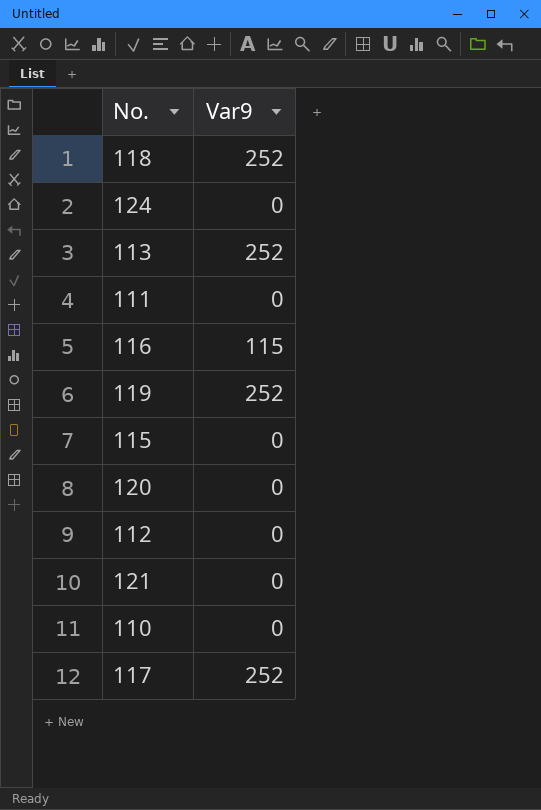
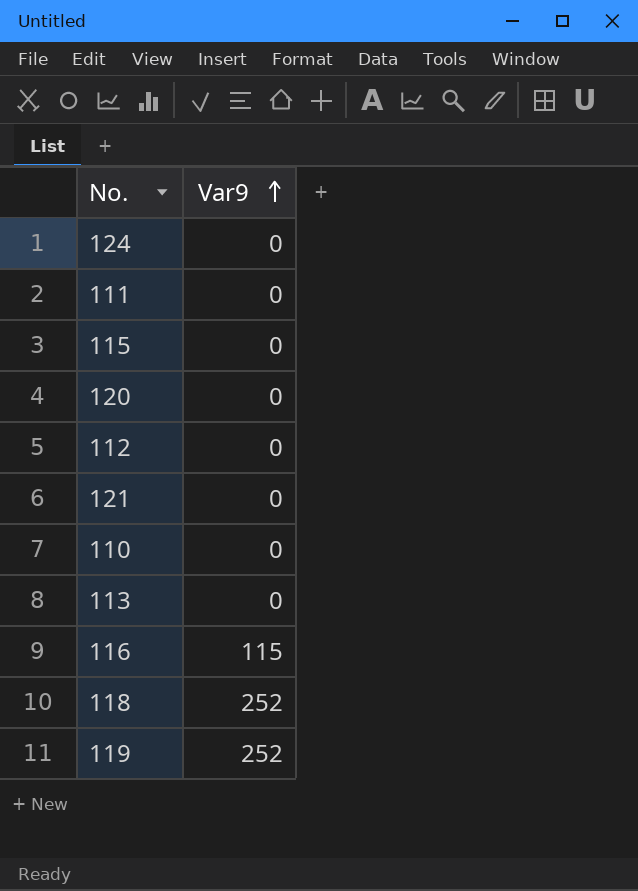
row order: none -> Var9 ascending
row 117: 252 -> none
113 | Var9: 252 -> 0

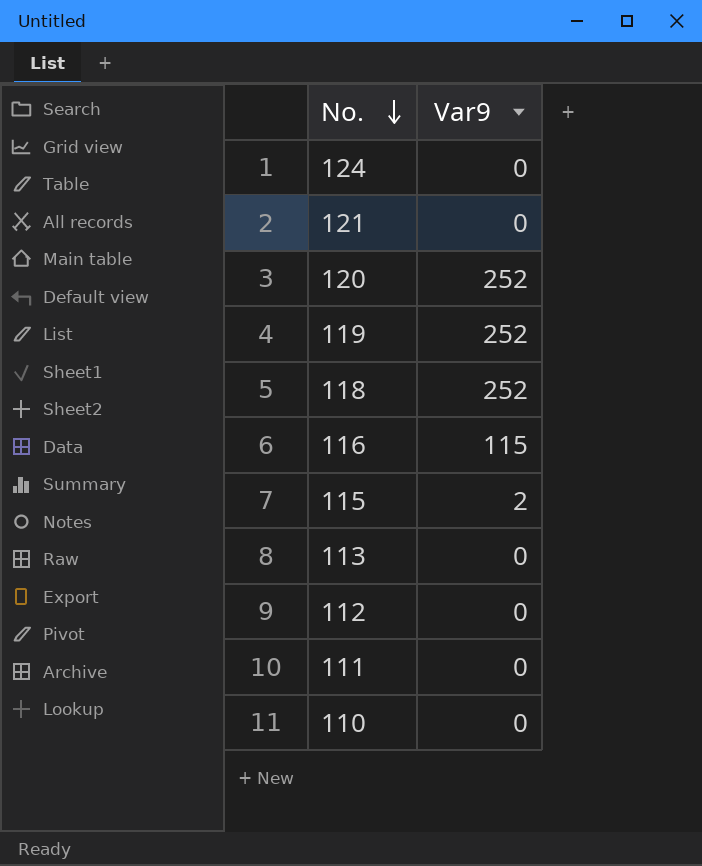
row order: Var9 ascending -> No. descending
120 | Var9: 0 -> 252
115 | Var9: 0 -> 2

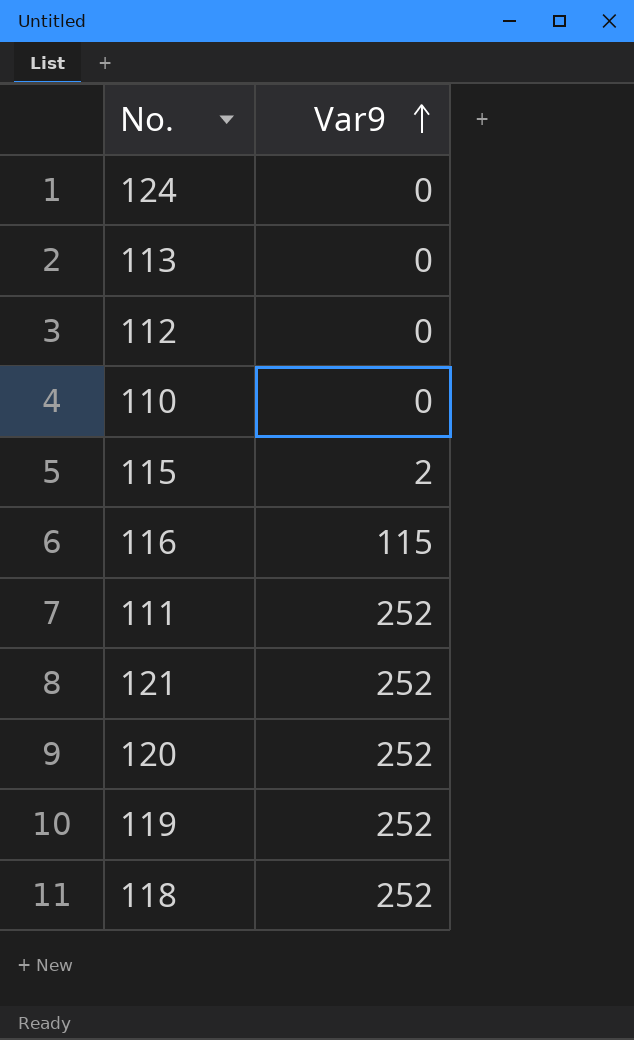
row order: No. descending -> Var9 ascending
111 | Var9: 0 -> 252
121 | Var9: 0 -> 252

